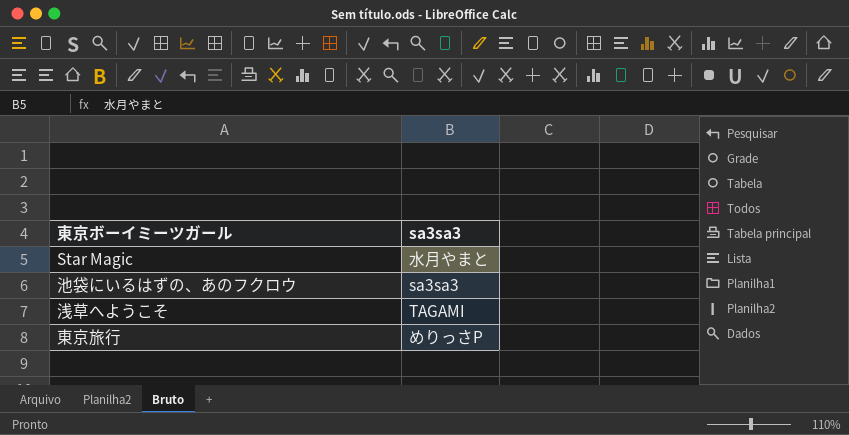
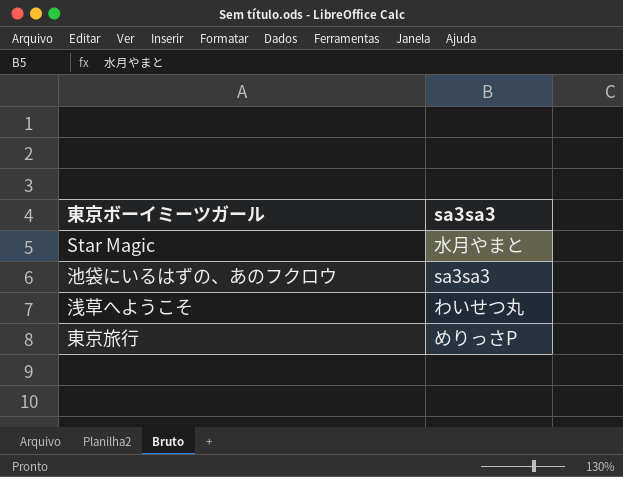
浅草へようこそ | sa3sa3: TAGAMI -> わいせつ丸

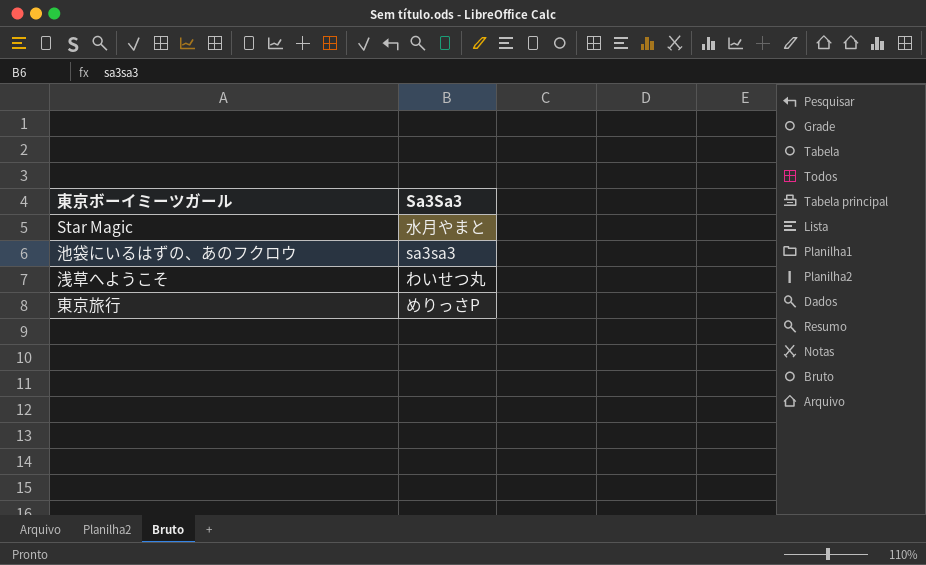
column name: sa3sa3 -> Sa3Sa3

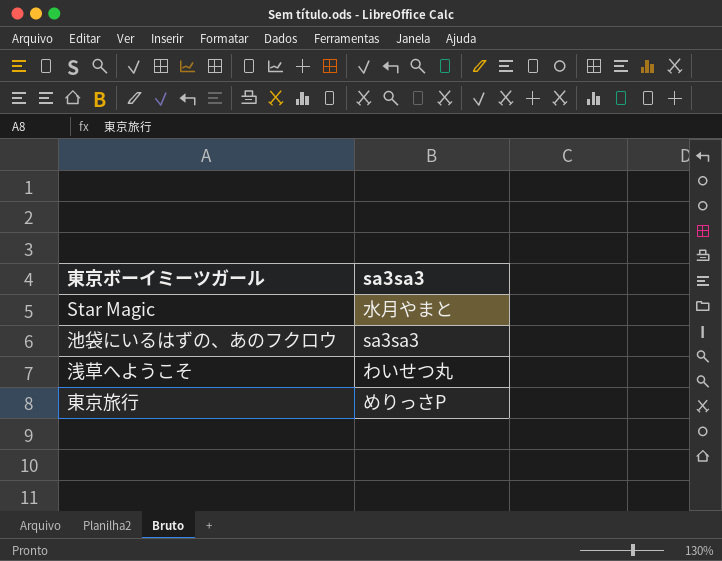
column name: Sa3Sa3 -> sa3sa3

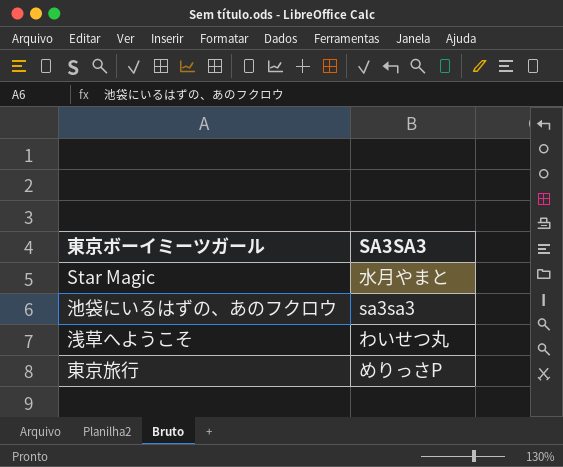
column name: sa3sa3 -> SA3SA3

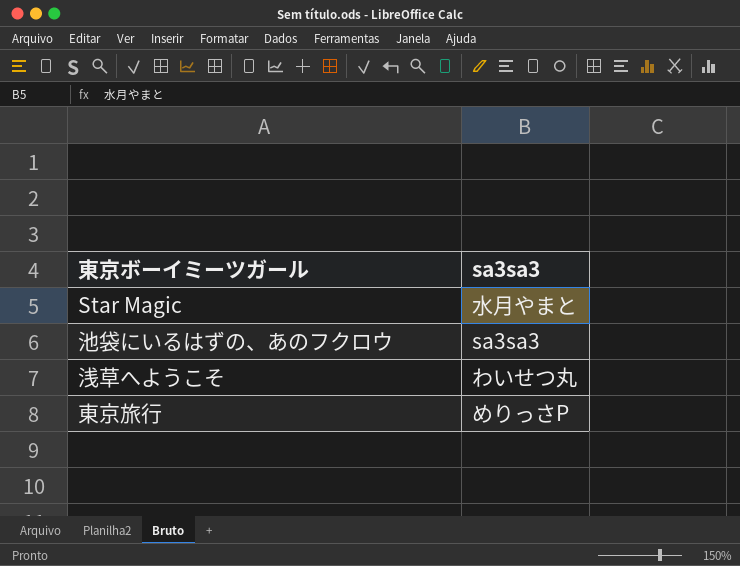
column name: SA3SA3 -> sa3sa3

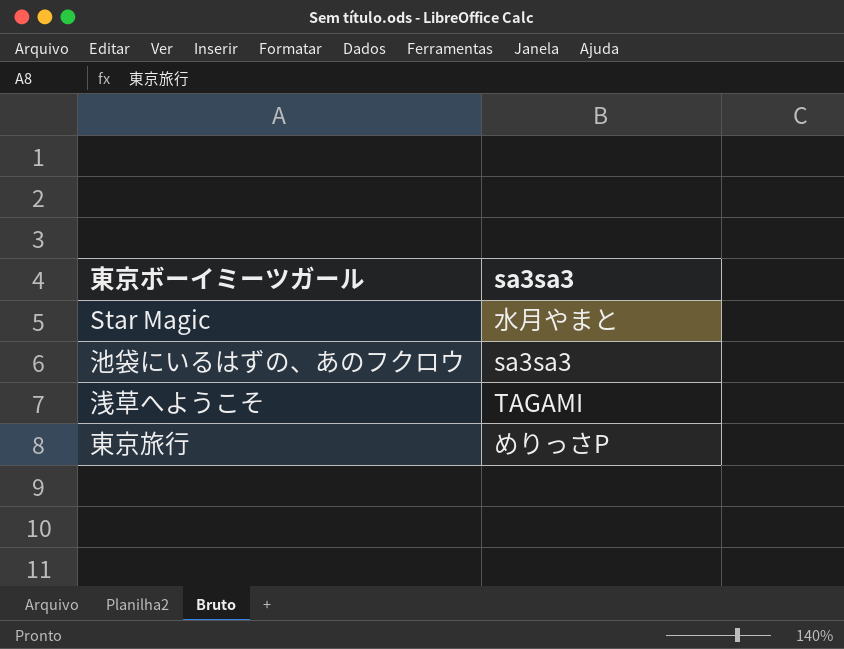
浅草へようこそ | sa3sa3: わいせつ丸 -> TAGAMI

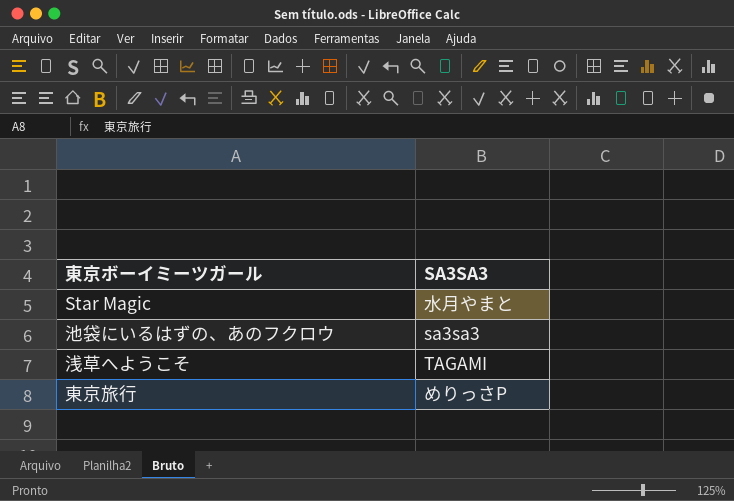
column name: sa3sa3 -> SA3SA3

